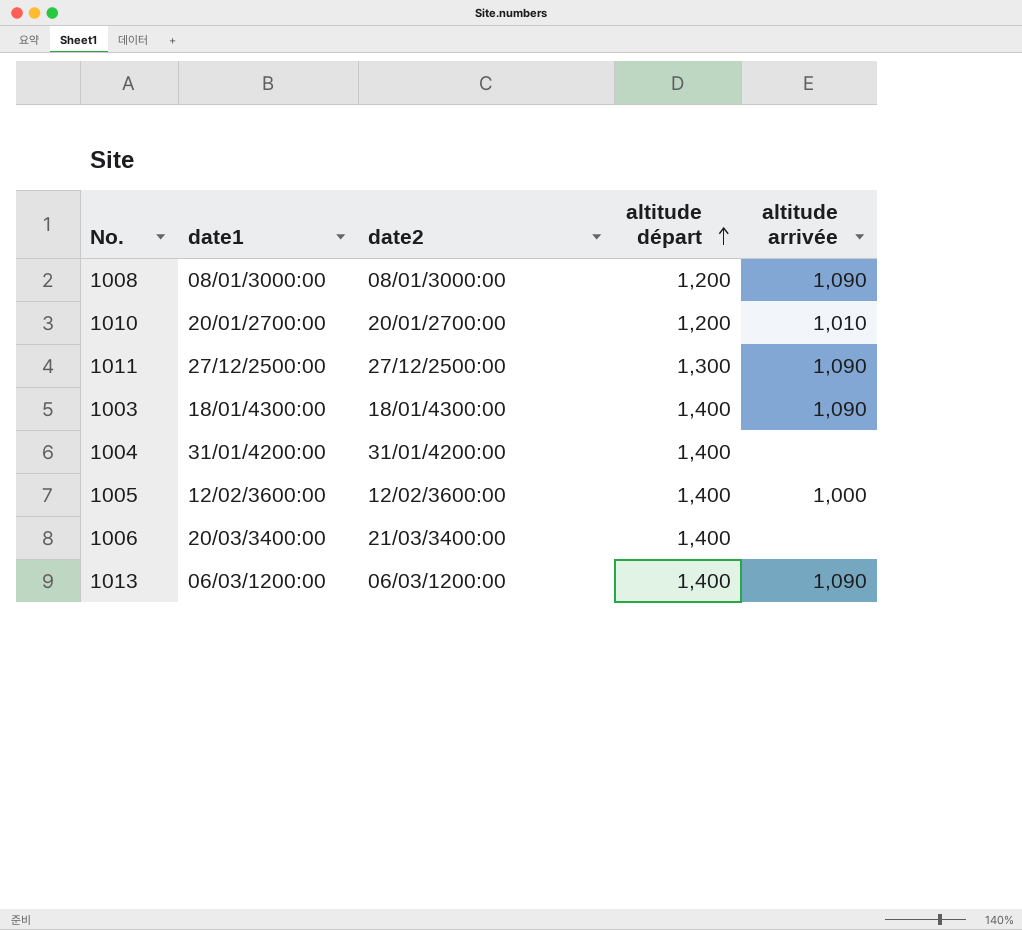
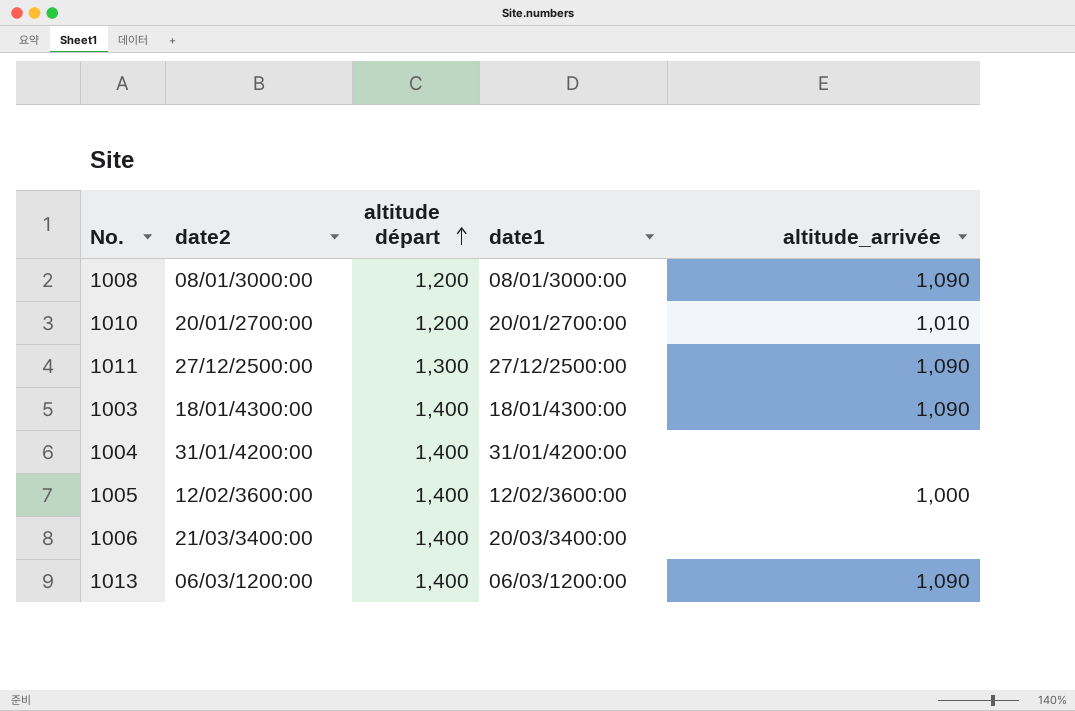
column date1 | position: 2 -> 4
column name: altitude arrivée -> altitude_arrivée

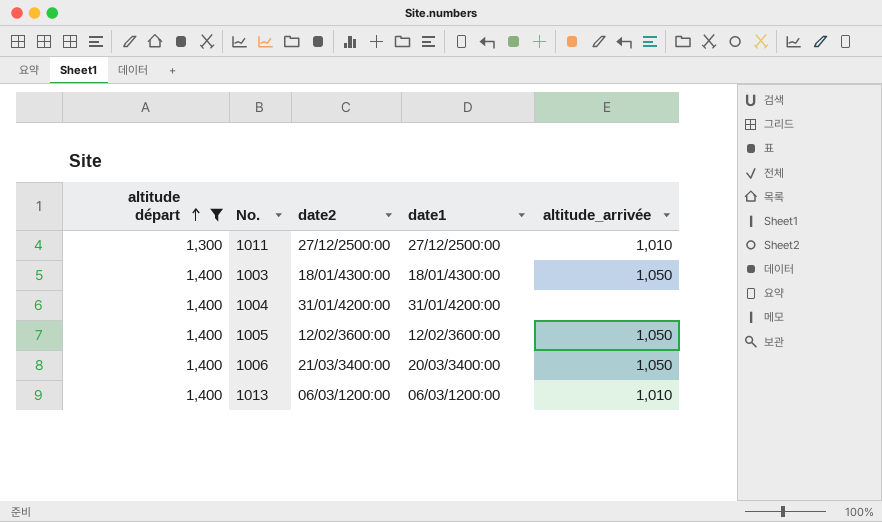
filter: none -> altitude départ != 1,200
column altitude départ | position: 3 -> 1
1011 | altitude_arrivée: 1,090 -> 1,010
1003 | altitude_arrivée: 1,090 -> 1,050
1005 | altitude_arrivée: 1,000 -> 1,050
1006 | altitude_arrivée: none -> 1,050
1013 | altitude_arrivée: 1,090 -> 1,010

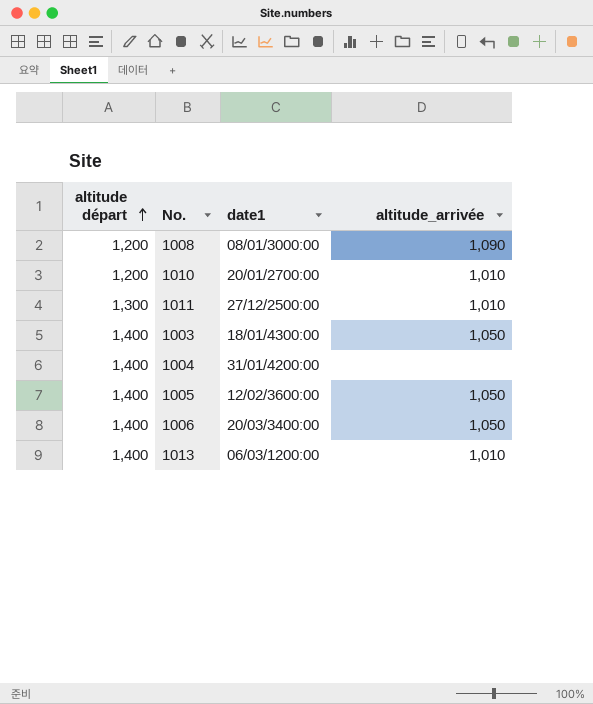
filter: altitude départ != 1,200 -> none
column date2 | position: 3 -> none

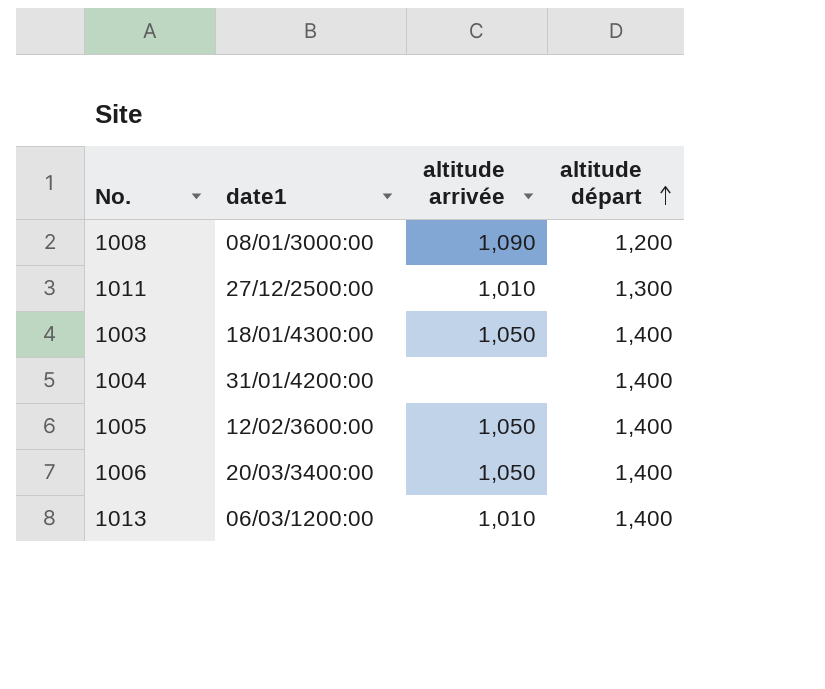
column name: altitude_arrivée -> altitude arrivée
column altitude départ | position: 1 -> 4
row 1010: 1,200 | 20/01/2700:00 | 1,010 -> none

